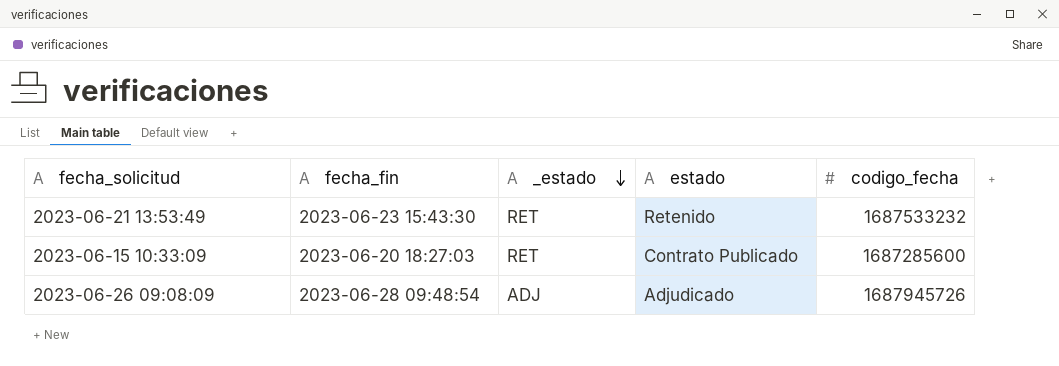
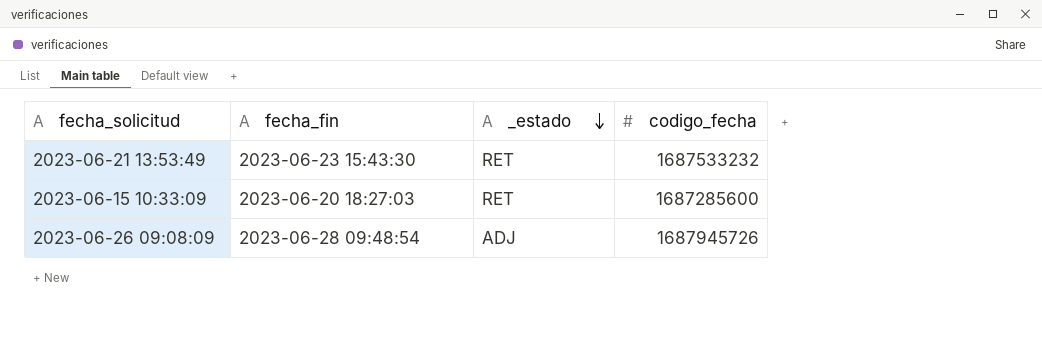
column estado | position: 4 -> none

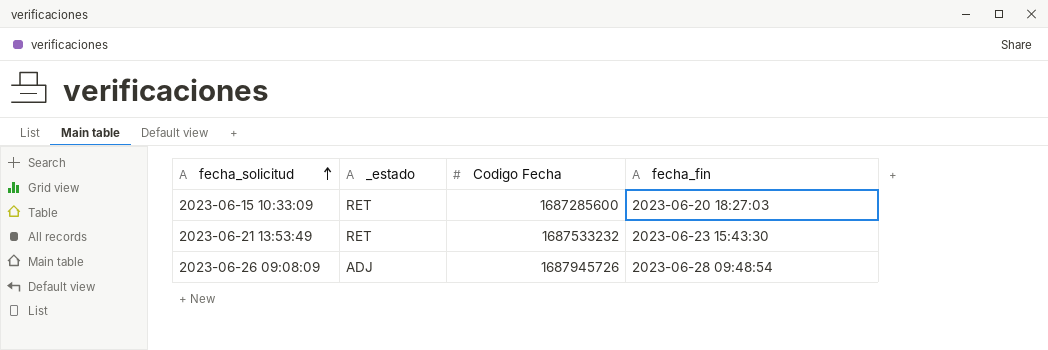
row order: _estado descending -> fecha_solicitud ascending
column name: codigo_fecha -> Codigo Fecha
column fecha_fin | position: 2 -> 4

